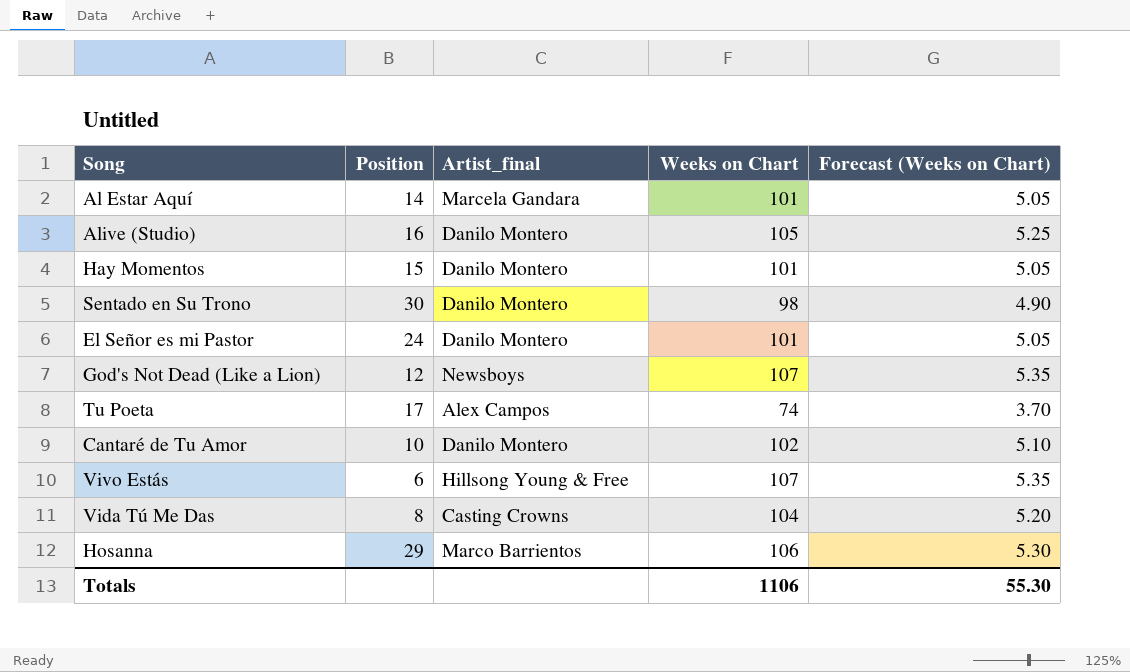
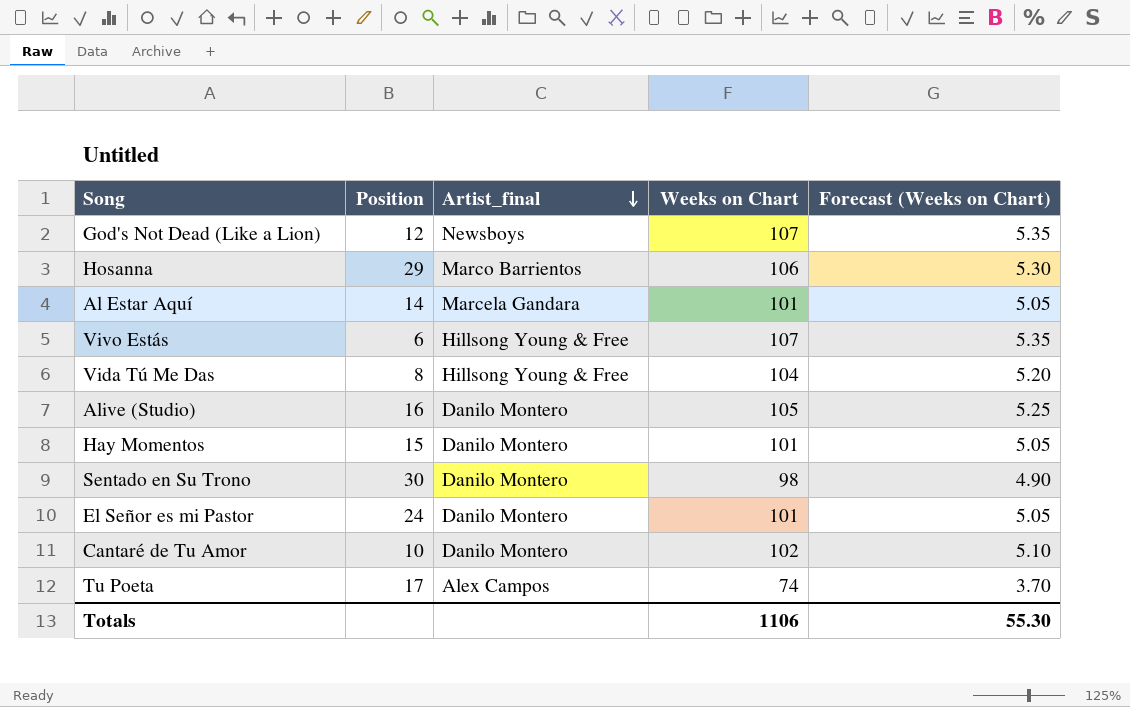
row order: none -> Artist_final descending
Vida Tú Me Das | Artist_final: Casting Crowns -> Hillsong Young & Free

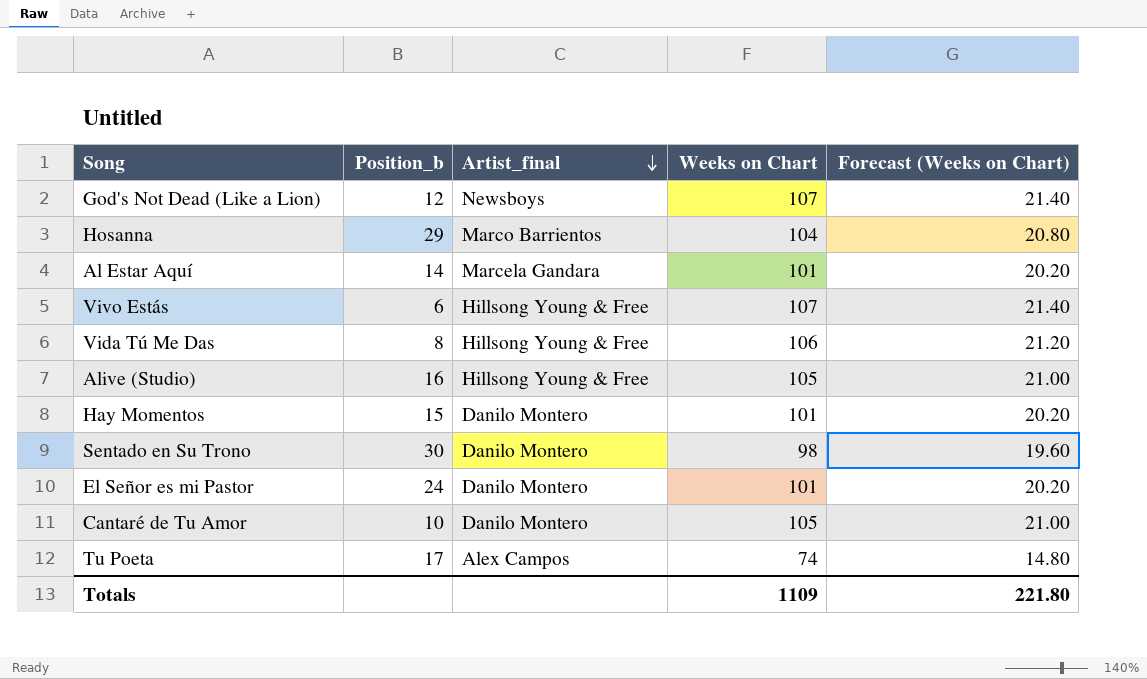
column name: Position -> Position_b
column Forecast (Weeks on Chart) | formula: [Weeks on Chart] * 0.05 -> [Weeks on Chart] * 0.2
Hosanna | Weeks on Chart: 106 -> 104
Vida Tú Me Das | Weeks on Chart: 104 -> 106
Alive (Studio) | Artist_final: Danilo Montero -> Hillsong Young & Free
Cantaré de Tu Amor | Weeks on Chart: 102 -> 105
Totals | Weeks on Chart: 1106 -> 1109
Totals | Forecast (Weeks on Chart): 55.30 -> 221.80

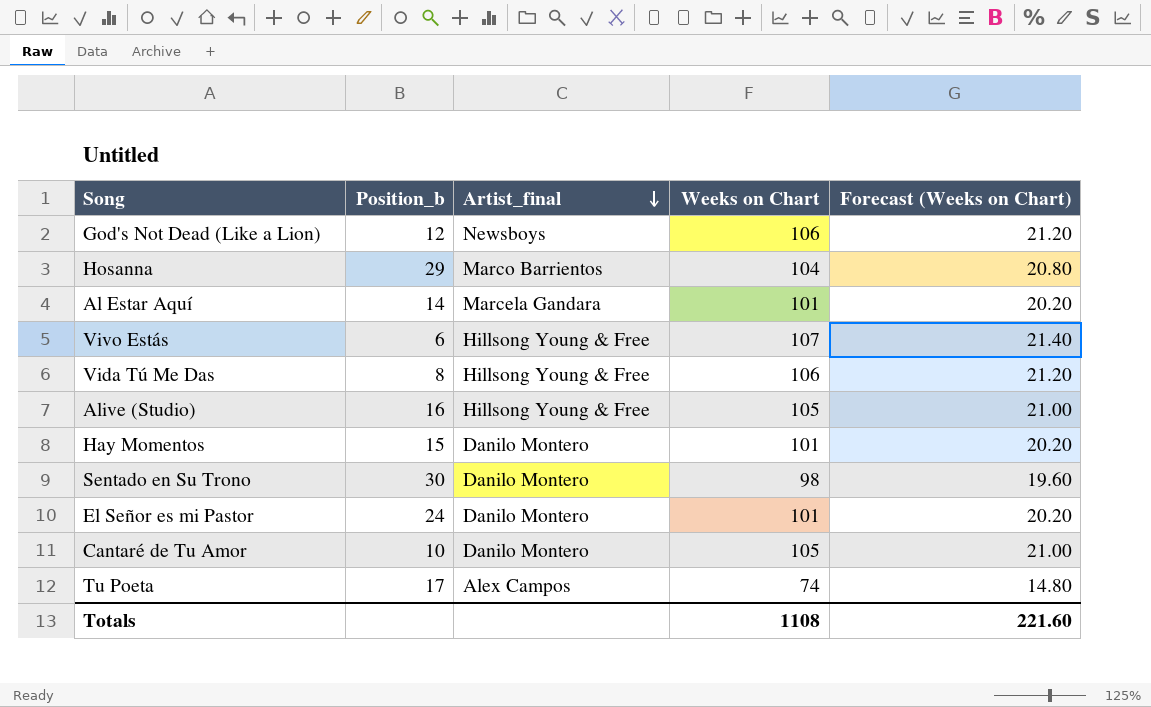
God's Not Dead (Like a Lion) | Weeks on Chart: 107 -> 106
God's Not Dead (Like a Lion) | Forecast (Weeks on Chart): 21.40 -> 21.20
Totals | Weeks on Chart: 1109 -> 1108
Totals | Forecast (Weeks on Chart): 221.80 -> 221.60

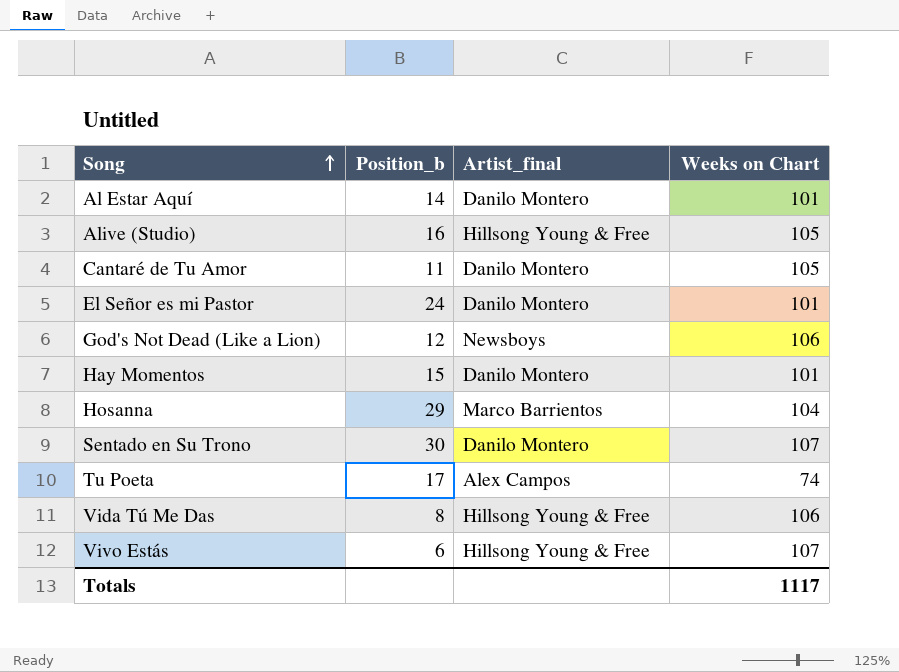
row order: Artist_final descending -> Song ascending
column Forecast (Weeks on Chart) | formula: [Weeks on Chart] * 0.2 -> none
Al Estar Aquí | Artist_final: Marcela Gandara -> Danilo Montero
Cantaré de Tu Amor | Position_b: 10 -> 11
Sentado en Su Trono | Weeks on Chart: 98 -> 107
Totals | Weeks on Chart: 1108 -> 1117

